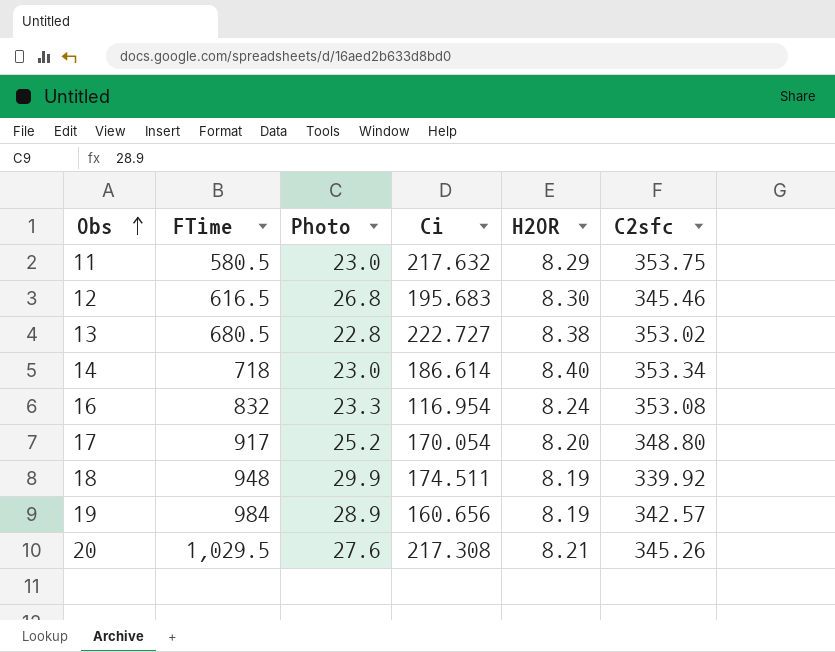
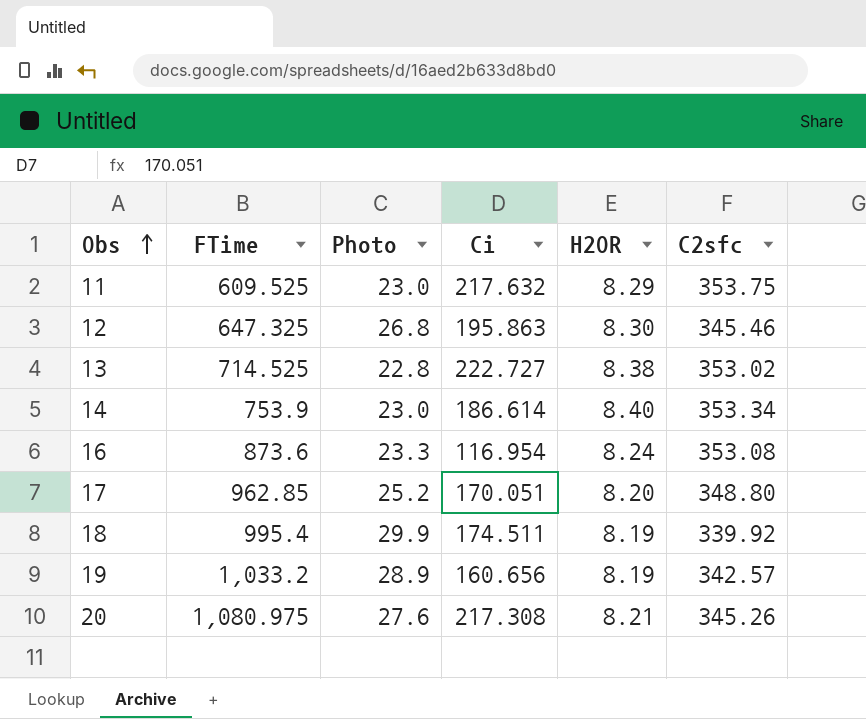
11 | FTime: 580.5 -> 609.525
12 | FTime: 616.5 -> 647.325
12 | Ci: 195.683 -> 195.863
13 | FTime: 680.5 -> 714.525
14 | FTime: 718 -> 753.9
16 | FTime: 832 -> 873.6
17 | FTime: 917 -> 962.85
17 | Ci: 170.054 -> 170.051
18 | FTime: 948 -> 995.4
19 | FTime: 984 -> 1,033.2
20 | FTime: 1,029.5 -> 1,080.975

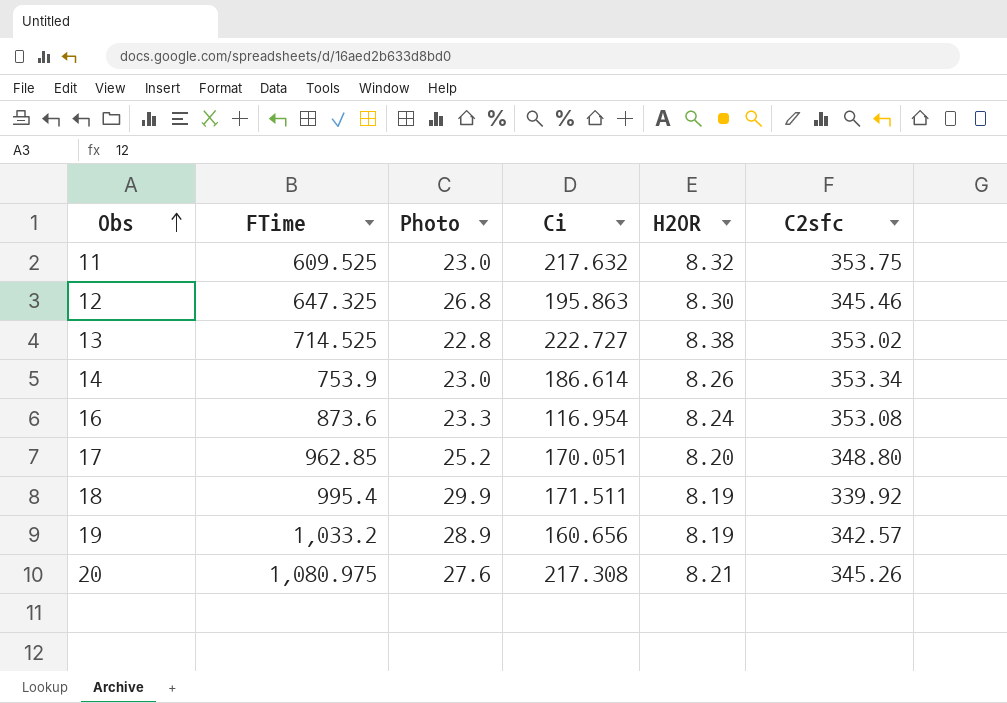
11 | H2OR: 8.29 -> 8.32
14 | H2OR: 8.40 -> 8.26
18 | Ci: 174.511 -> 171.511

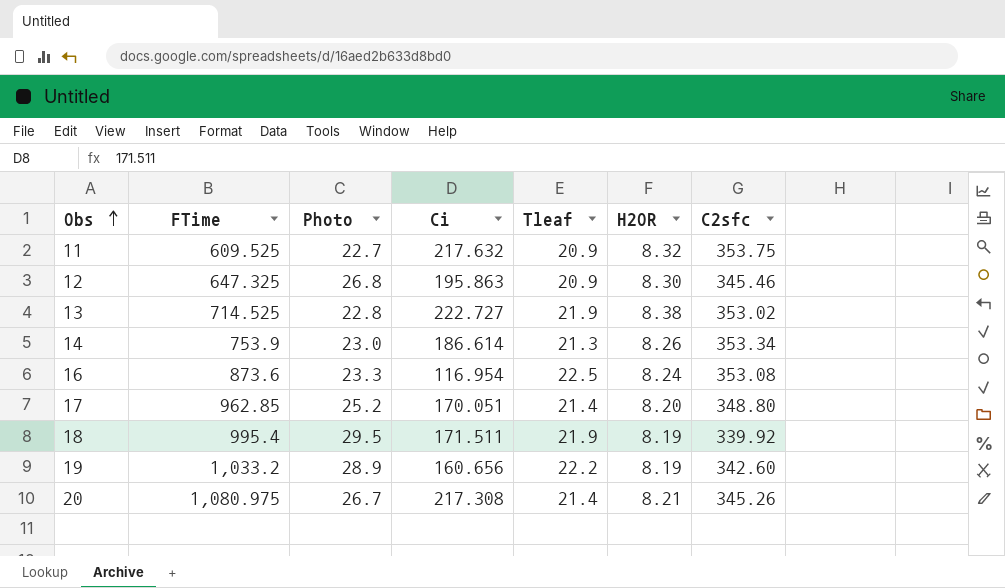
column Tleaf | position: none -> 5
11 | Photo: 23.0 -> 22.7
18 | Photo: 29.9 -> 29.5
19 | C2sfc: 342.57 -> 342.60
20 | Photo: 27.6 -> 26.7

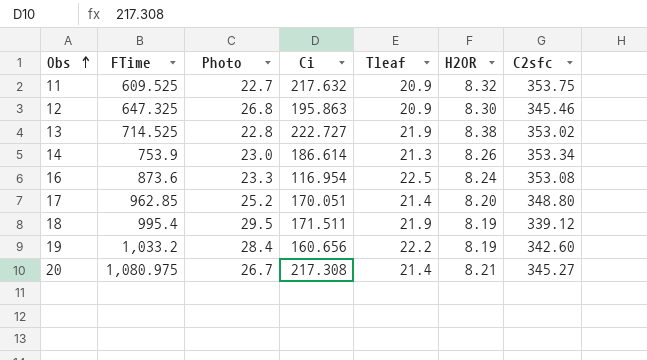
18 | C2sfc: 339.92 -> 339.12
19 | Photo: 28.9 -> 28.4
20 | C2sfc: 345.26 -> 345.27

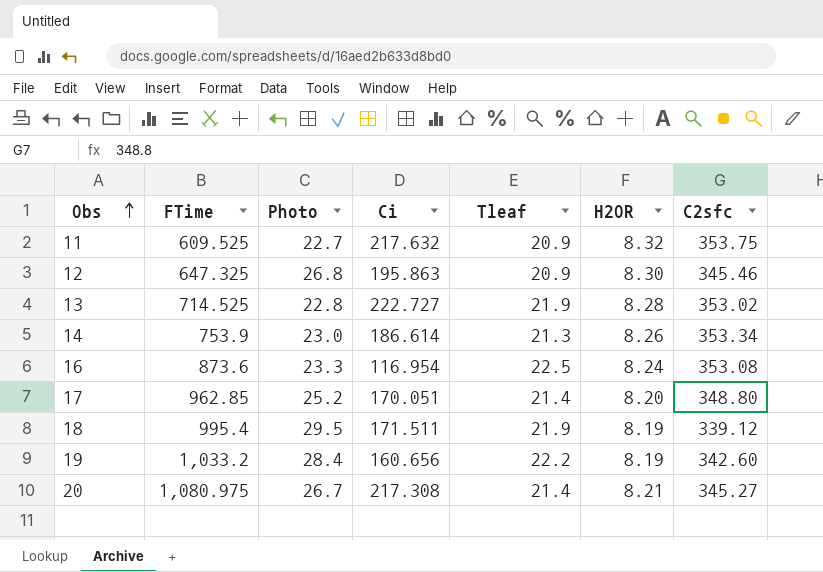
13 | H2OR: 8.38 -> 8.28

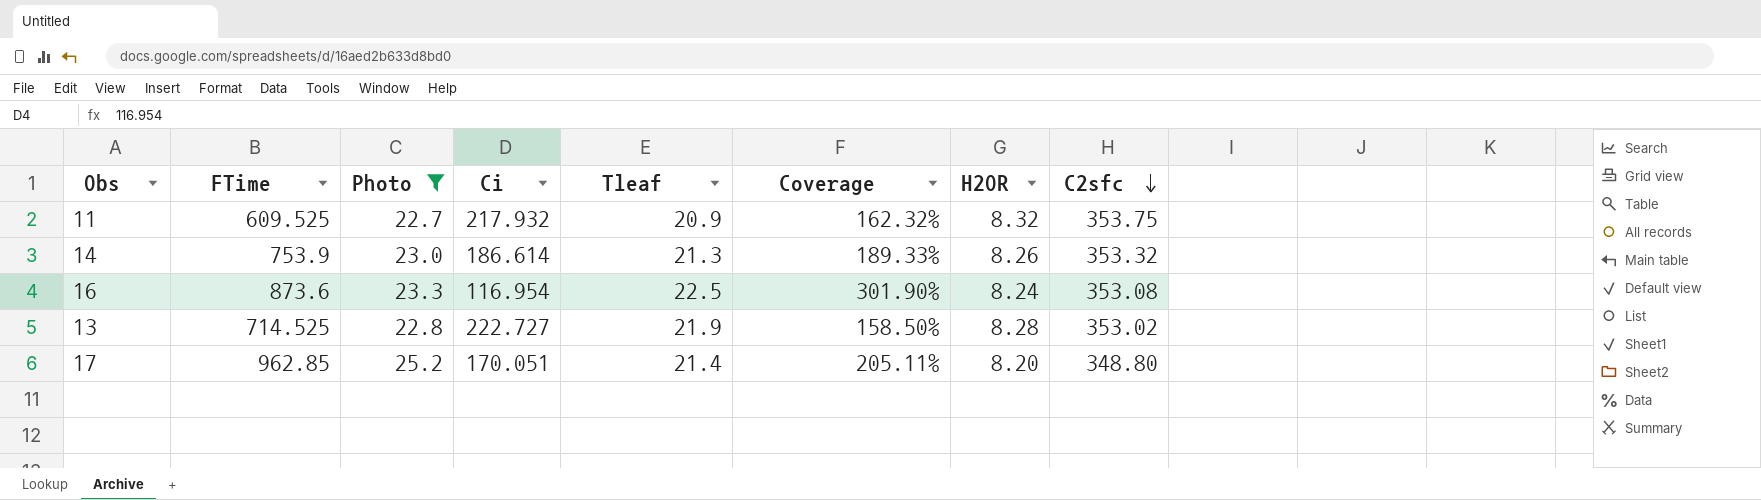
filter: none -> Photo <= 25.2
row order: Obs ascending -> C2sfc descending
column Coverage | formula: none -> [C2sfc] / [Ci]
11 | Ci: 217.632 -> 217.932
14 | C2sfc: 353.34 -> 353.32

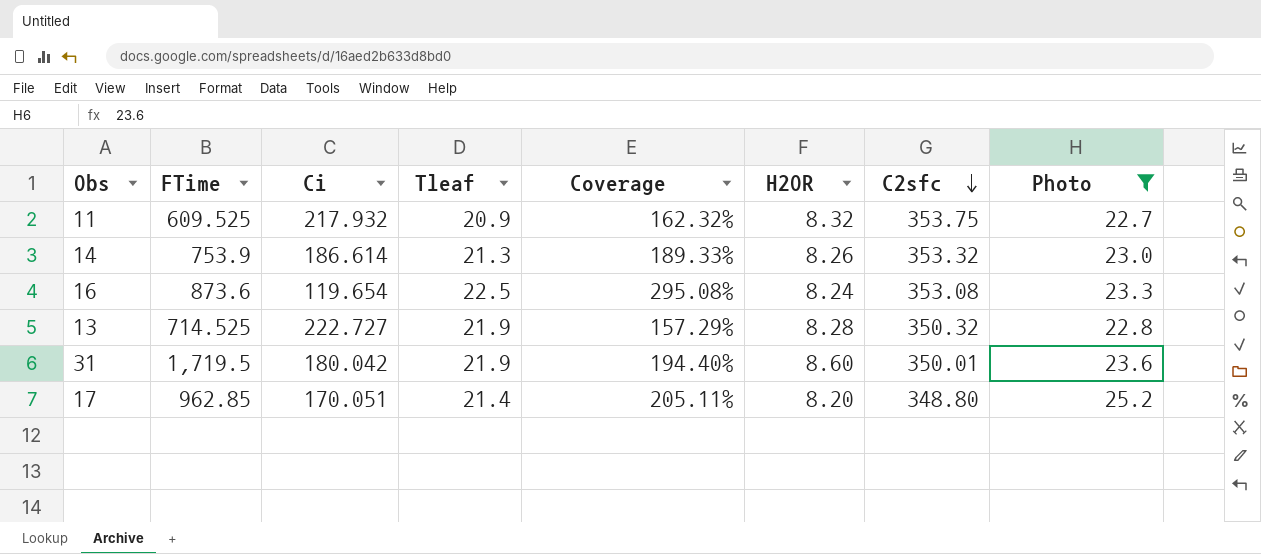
column Photo | position: 3 -> 8
16 | Ci: 116.954 -> 119.654
16 | Coverage: 301.90% -> 295.08%
13 | Coverage: 158.50% -> 157.29%
13 | C2sfc: 353.02 -> 350.32
row 31: none -> 1,719.5 | 180.042 | 21.9 | 194.40% | 8.60 | 350.01 | 23.6

